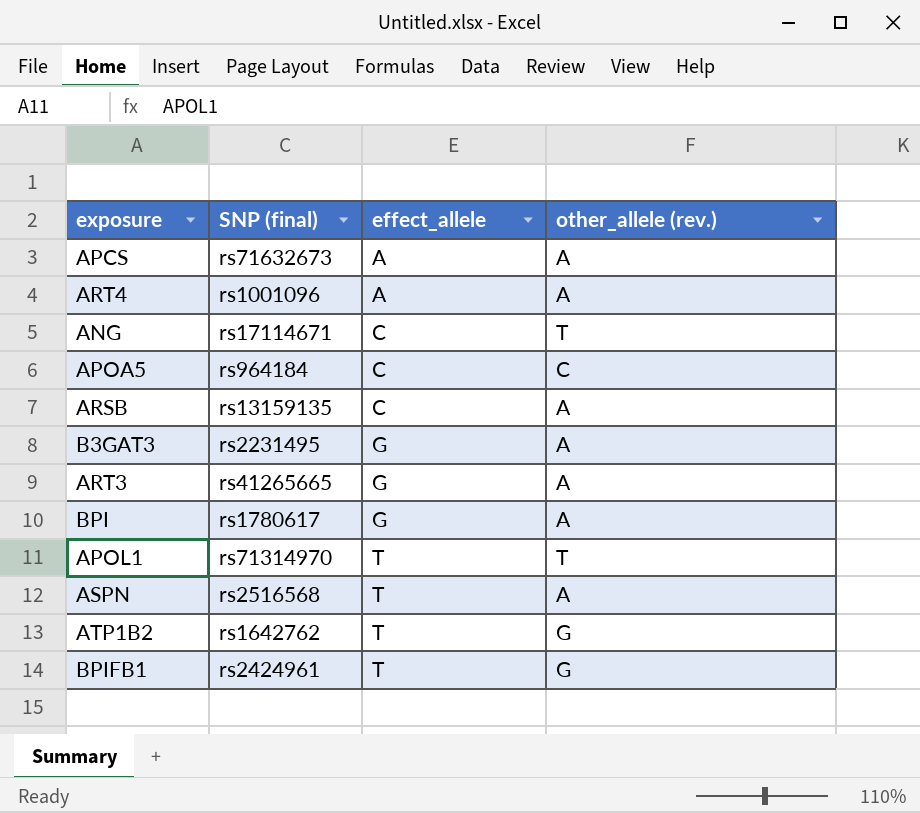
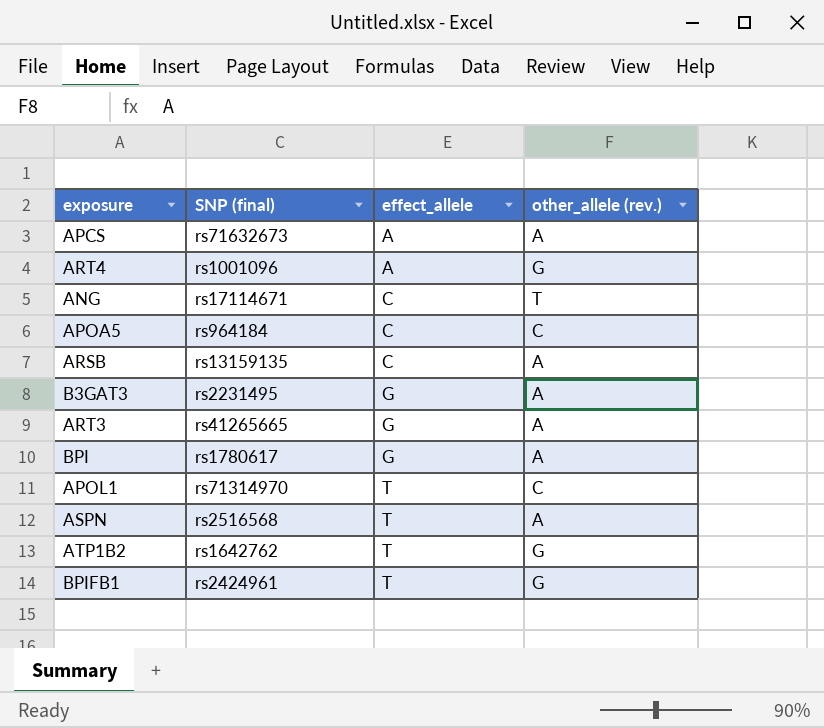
ART4 | other_allele (rev.): A -> G
APOL1 | other_allele (rev.): T -> C

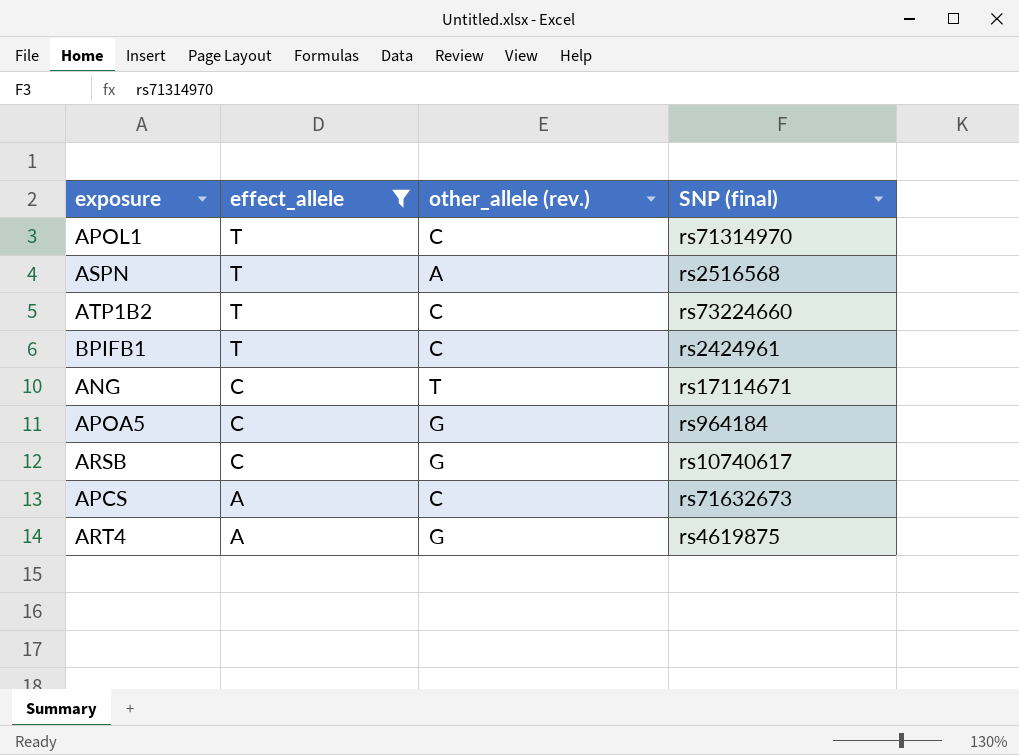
filter: none -> effect_allele != G
row order: effect_allele ascending -> effect_allele descending
column SNP (final) | position: 2 -> 4
ATP1B2 | other_allele (rev.): G -> C
ATP1B2 | SNP (final): rs1642762 -> rs73224660
BPIFB1 | other_allele (rev.): G -> C
APOA5 | other_allele (rev.): C -> G
ARSB | other_allele (rev.): A -> G
ARSB | SNP (final): rs13159135 -> rs10740617
APCS | other_allele (rev.): A -> C
ART4 | SNP (final): rs1001096 -> rs4619875

